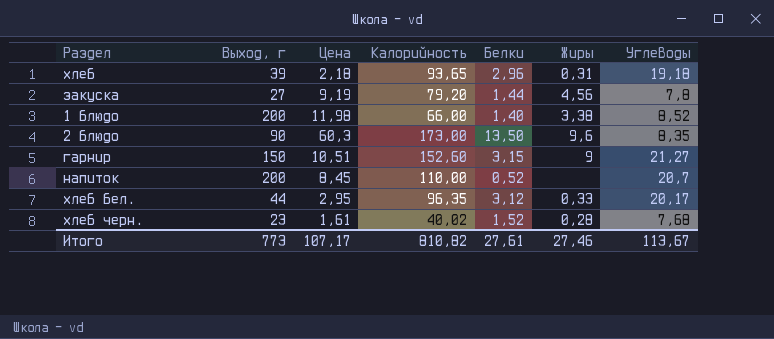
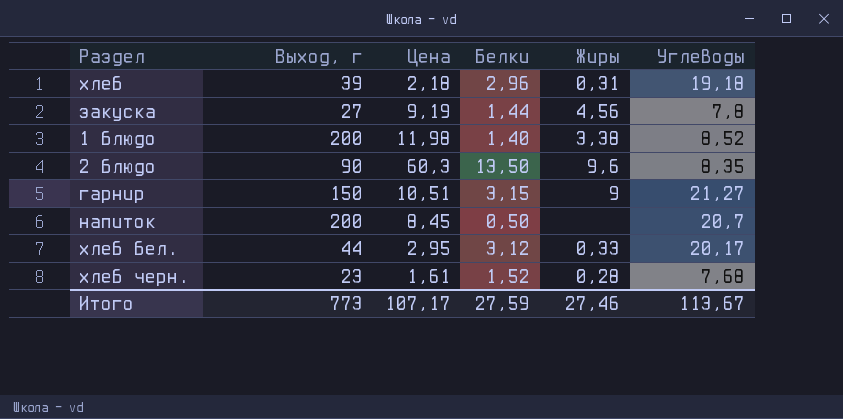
column Калорийность | position: 4 -> none
напиток | Белки: 0,52 -> 0,50
Итого | Белки: 27,61 -> 27,59

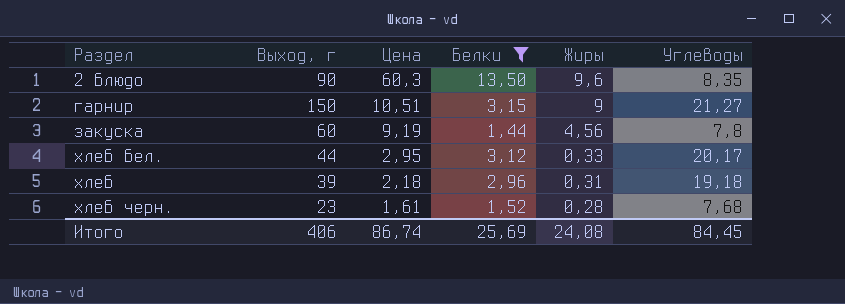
filter: none -> Белки >= 1,44
row order: none -> Цена descending
закуска | Выход, г: 27 -> 60
Итого | Выход, г: 773 -> 406
Итого | Цена: 107,17 -> 86,74
Итого | Белки: 27,59 -> 25,69
Итого | Жиры: 27,46 -> 24,08
Итого | Углеводы: 113,67 -> 84,45

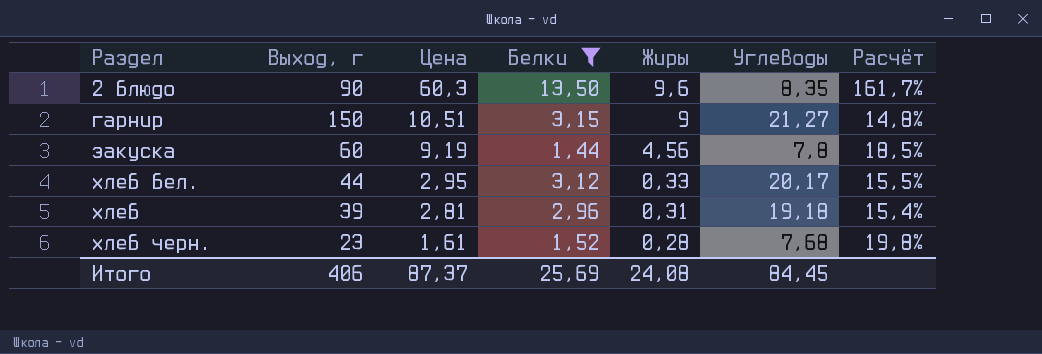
column Расчёт | formula: none -> [Белки] / [Углеводы]
хлеб | Цена: 2,18 -> 2,81
Итого | Цена: 86,74 -> 87,37

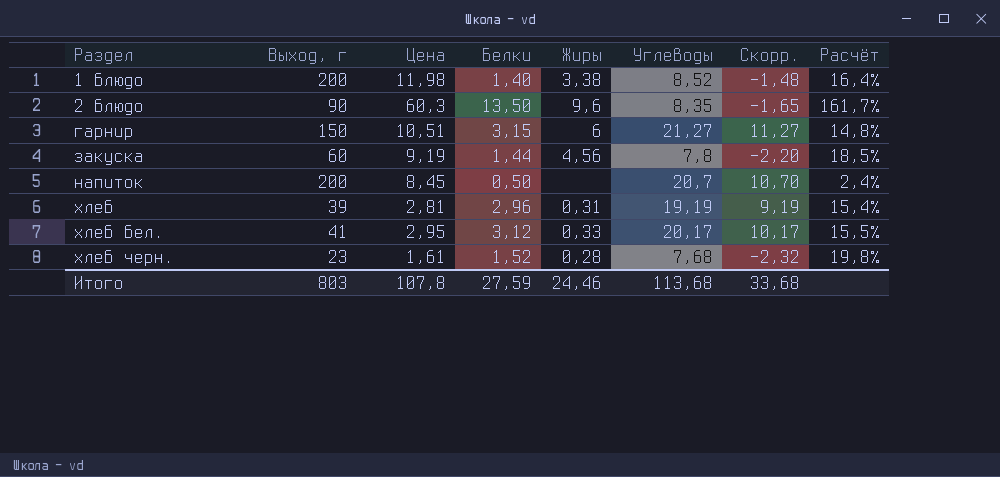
filter: Белки >= 1,44 -> none
row order: Цена descending -> Раздел ascending
column Скорр. | formula: none -> [Углеводы] - 10
гарнир | Жиры: 9 -> 6
хлеб | Углеводы: 19,18 -> 19,19
хлеб бел. | Выход, г: 44 -> 41
Итого | Выход, г: 406 -> 803
Итого | Цена: 87,37 -> 107,8
Итого | Белки: 25,69 -> 27,59
Итого | Жиры: 24,08 -> 24,46
Итого | Углеводы: 84,45 -> 113,68

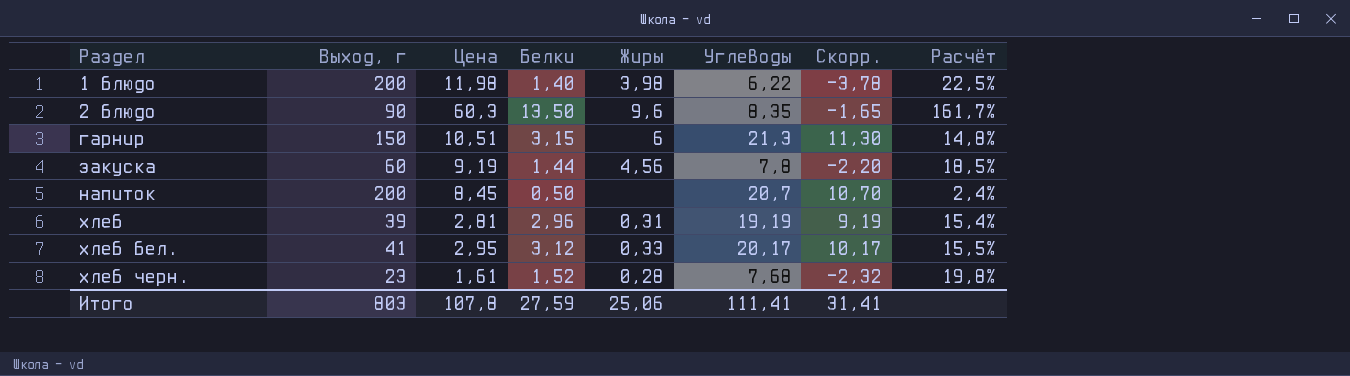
1 блюдо | Жиры: 3,38 -> 3,98
1 блюдо | Углеводы: 8,52 -> 6,22
1 блюдо | Скорр.: -1,48 -> -3,78
1 блюдо | Расчёт: 16,4% -> 22,5%
гарнир | Углеводы: 21,27 -> 21,3
гарнир | Скорр.: 11,27 -> 11,30
Итого | Жиры: 24,46 -> 25,06
Итого | Углеводы: 113,68 -> 111,41
Итого | Скорр.: 33,68 -> 31,41

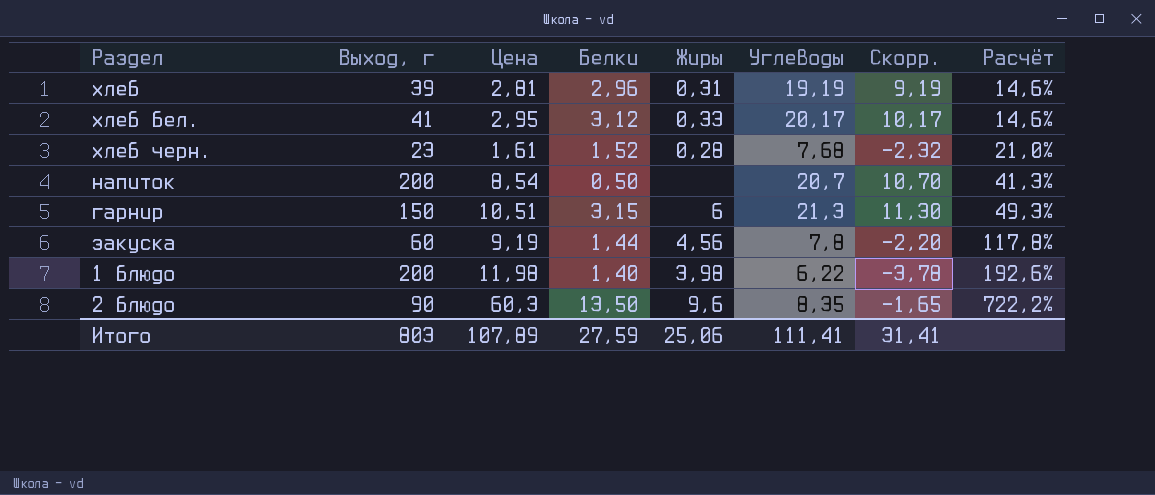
row order: Раздел ascending -> Расчёт ascending
column Расчёт | formula: [Белки] / [Углеводы] -> [Цена] / [Углеводы]
напиток | Цена: 8,45 -> 8,54
Итого | Цена: 107,8 -> 107,89

